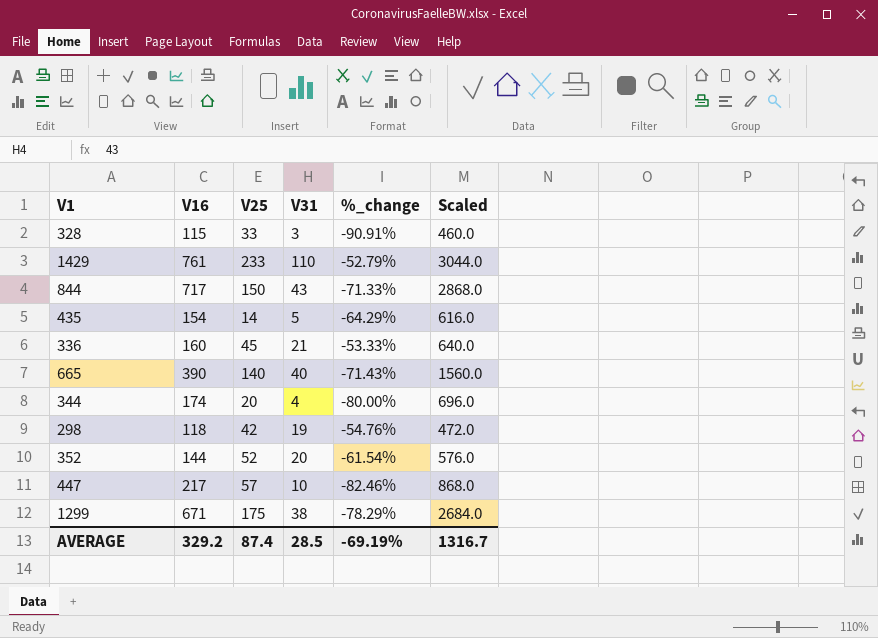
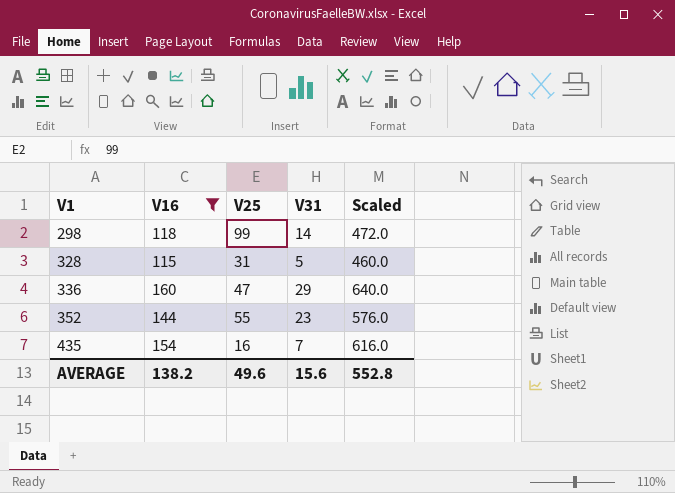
filter: none -> V16 <= 160
row order: none -> V1 ascending
column %_change | formula: ([V31] - [V25]) / [V25] -> none
298 | V25: 42 -> 99
298 | V31: 19 -> 14
328 | V25: 33 -> 31
328 | V31: 3 -> 5
336 | V25: 45 -> 47
336 | V31: 21 -> 29
352 | V25: 52 -> 55
352 | V31: 20 -> 23
435 | V25: 14 -> 16
435 | V31: 5 -> 7
AVERAGE | V16: 329.2 -> 138.2
AVERAGE | V25: 87.4 -> 49.6
AVERAGE | V31: 28.5 -> 15.6
AVERAGE | Scaled: 1316.7 -> 552.8

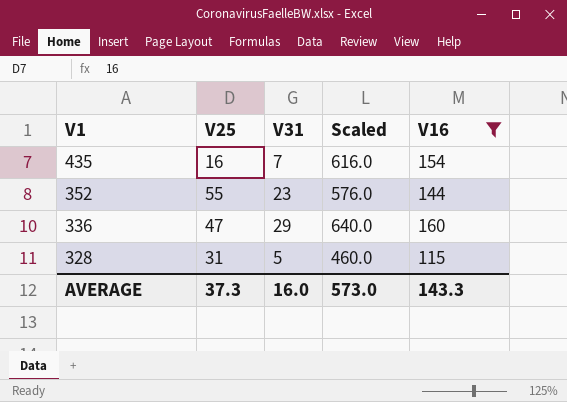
row order: V1 ascending -> V1 descending
column V16 | position: 2 -> 5
row 298: 118 | 99 | 14 | 472.0 -> none
AVERAGE | V25: 49.6 -> 37.3
AVERAGE | V31: 15.6 -> 16.0
AVERAGE | Scaled: 552.8 -> 573.0
AVERAGE | V16: 138.2 -> 143.3

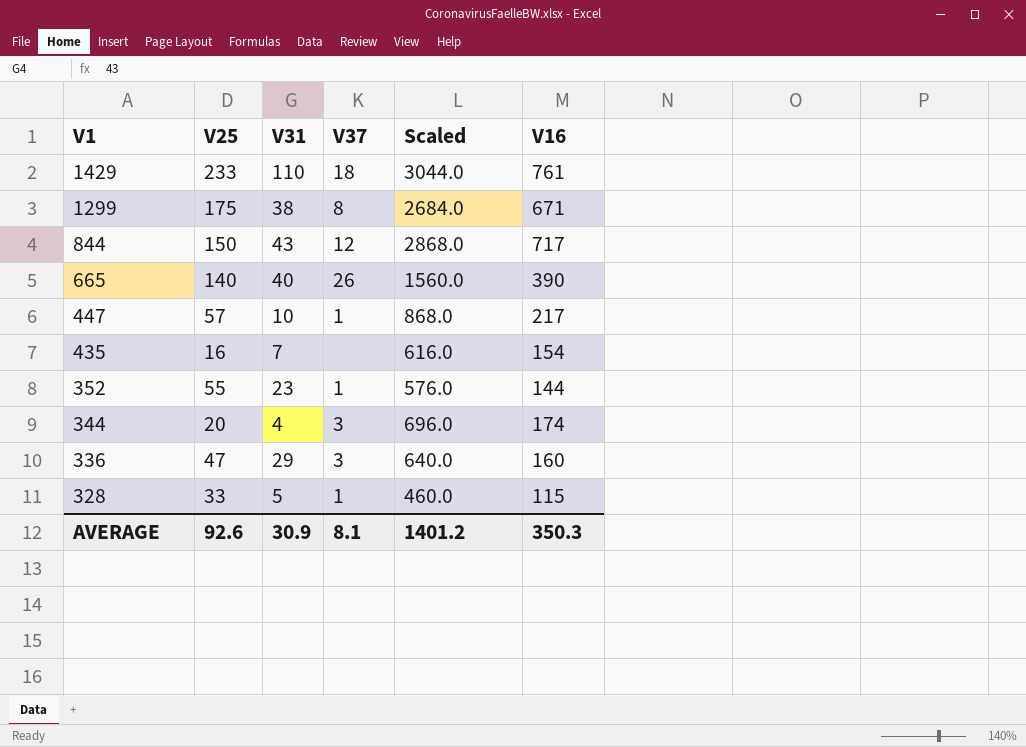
filter: V16 <= 160 -> none
column V37 | position: none -> 4
328 | V25: 31 -> 33
AVERAGE | V25: 37.3 -> 92.6
AVERAGE | V31: 16.0 -> 30.9
AVERAGE | Scaled: 573.0 -> 1401.2
AVERAGE | V16: 143.3 -> 350.3

